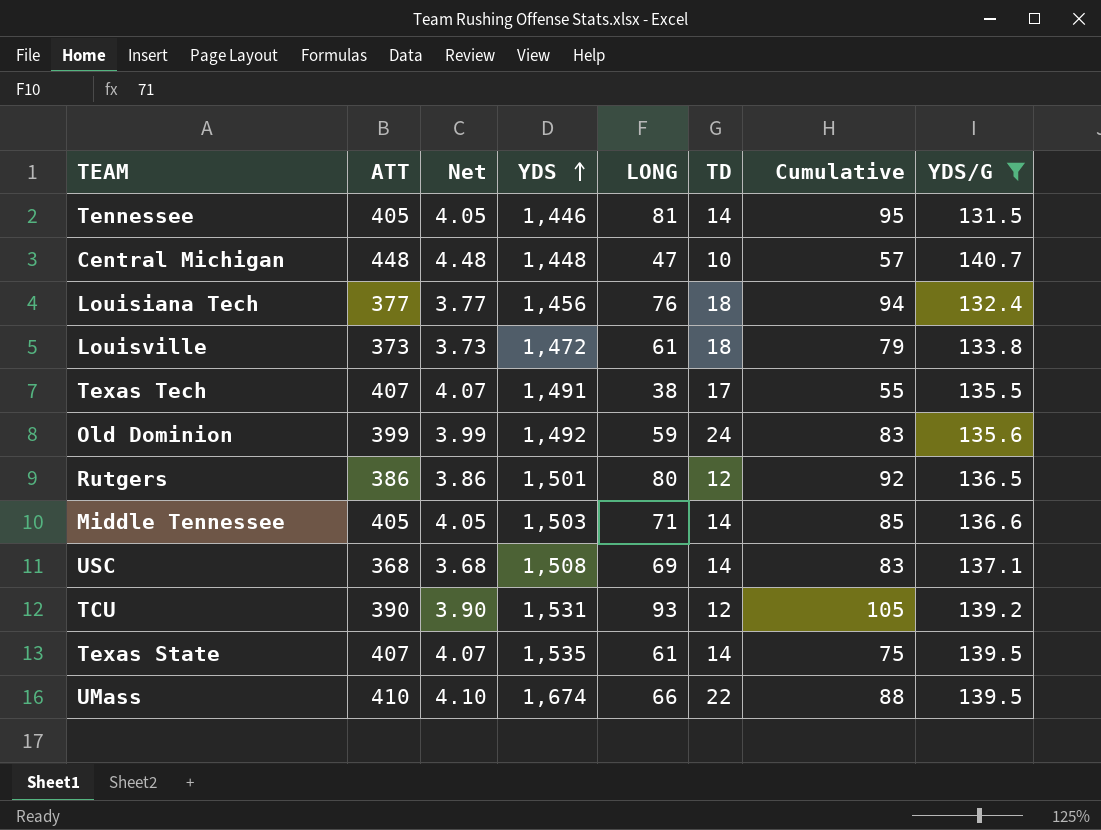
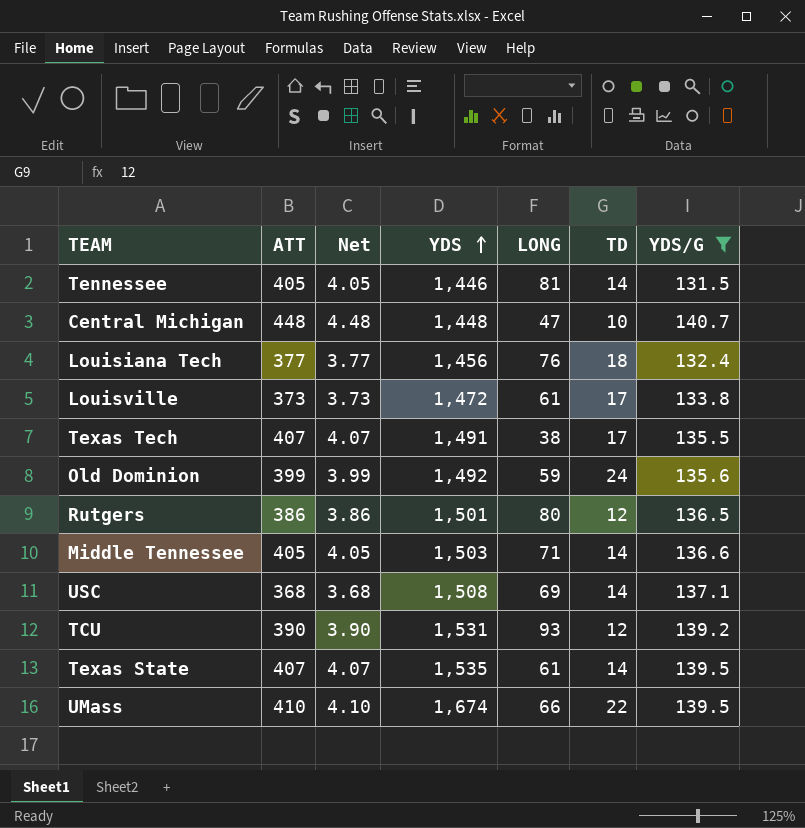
column Cumulative | formula: [LONG] + [TD] -> none
Louisville | TD: 18 -> 17

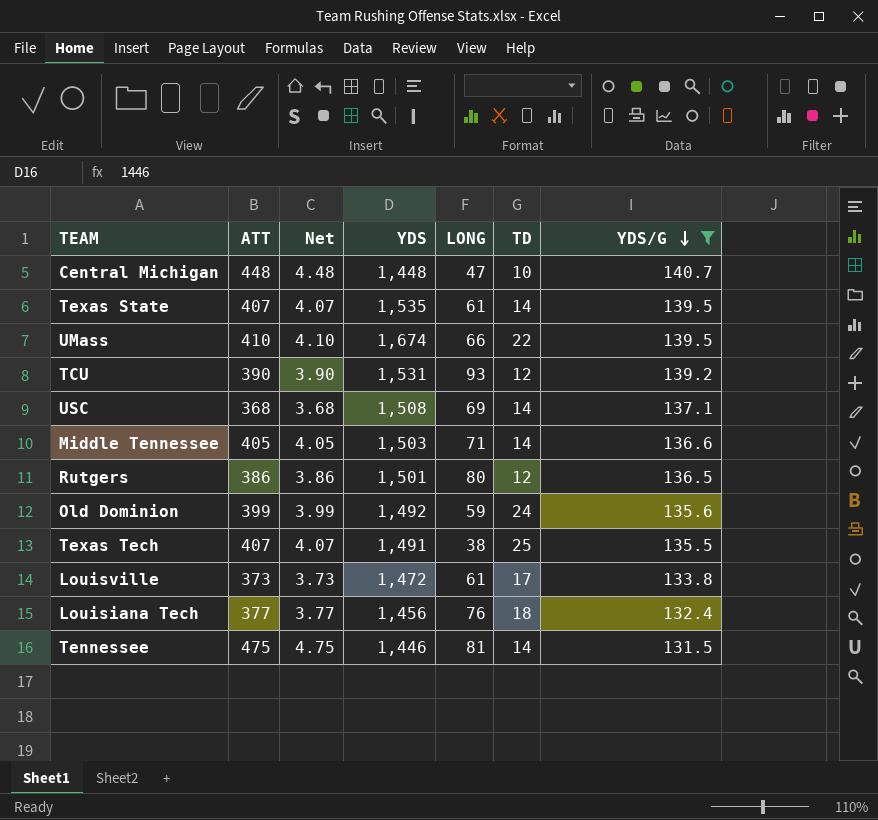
row order: YDS ascending -> YDS/G descending
Texas Tech | TD: 17 -> 25
Tennessee | ATT: 405 -> 475
Tennessee | Net: 4.05 -> 4.75

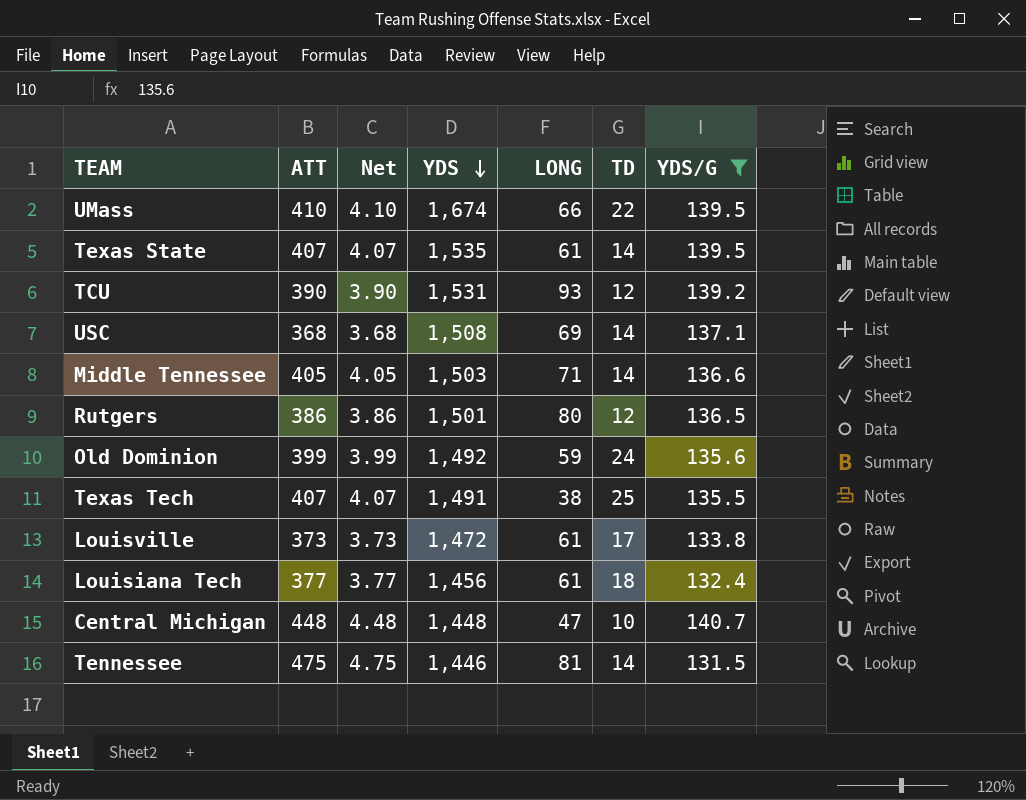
row order: YDS/G descending -> YDS descending
Louisiana Tech | LONG: 76 -> 61

